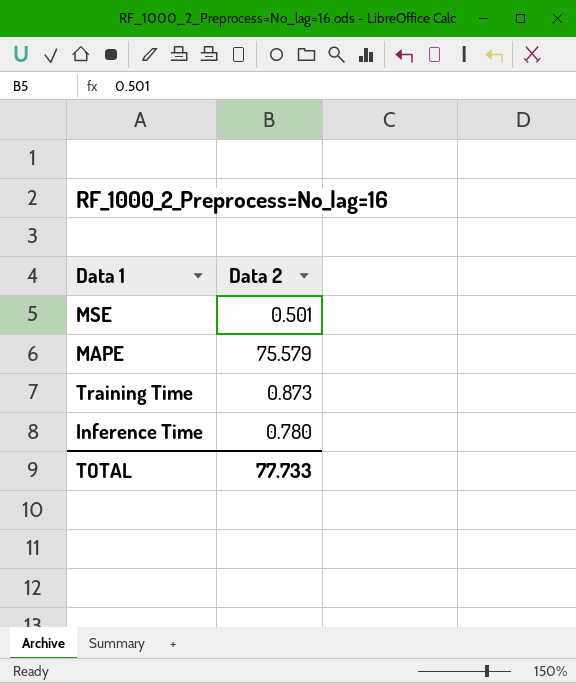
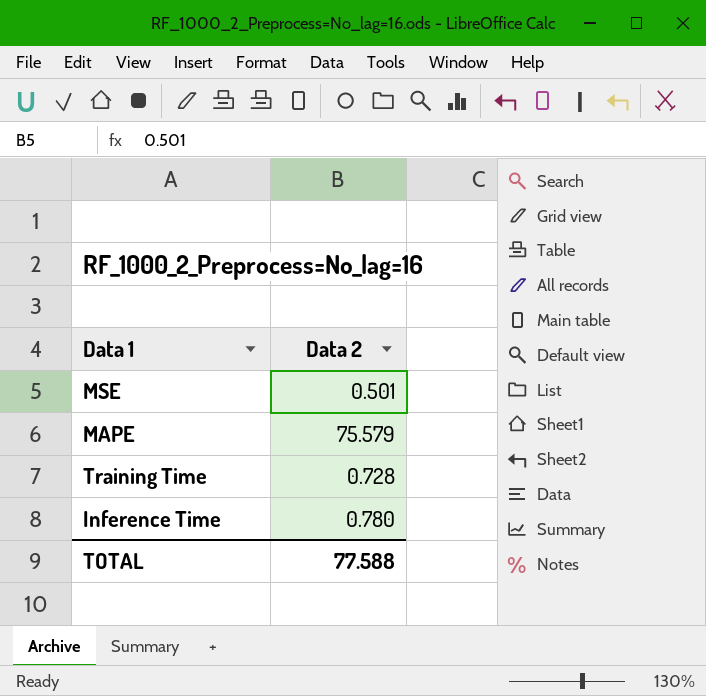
Training Time | Data 2: 0.873 -> 0.728
TOTAL | Data 2: 77.733 -> 77.588

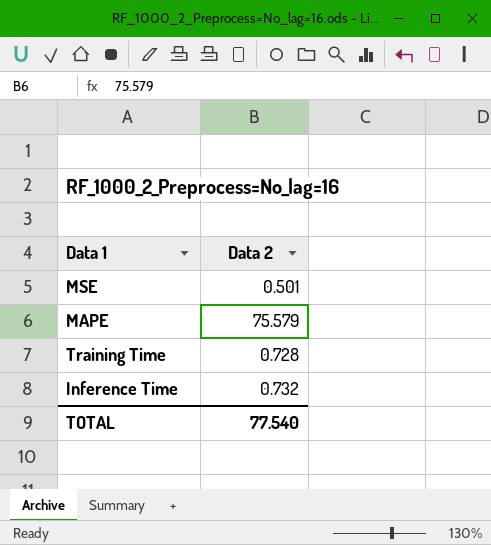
Inference Time | Data 2: 0.780 -> 0.732
TOTAL | Data 2: 77.588 -> 77.540

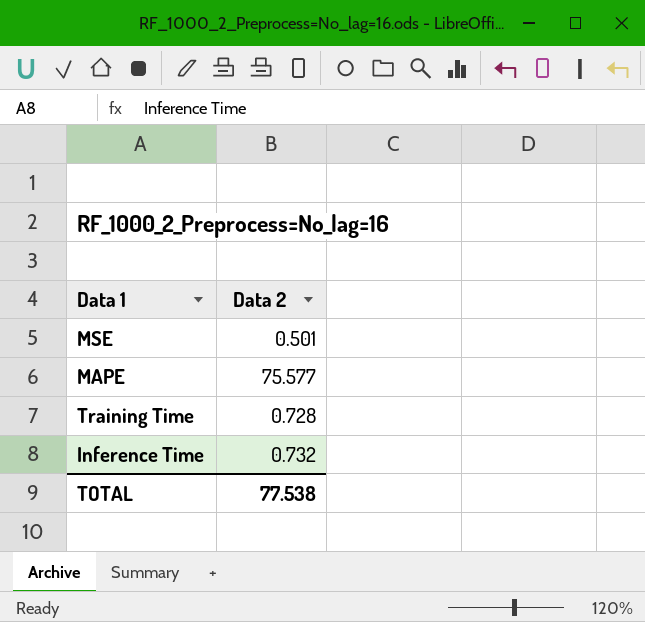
MAPE | Data 2: 75.579 -> 75.577
TOTAL | Data 2: 77.540 -> 77.538

